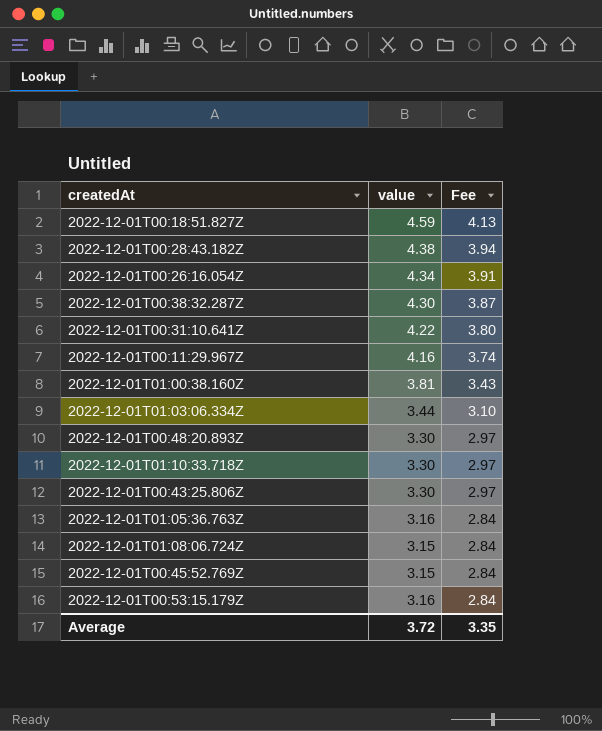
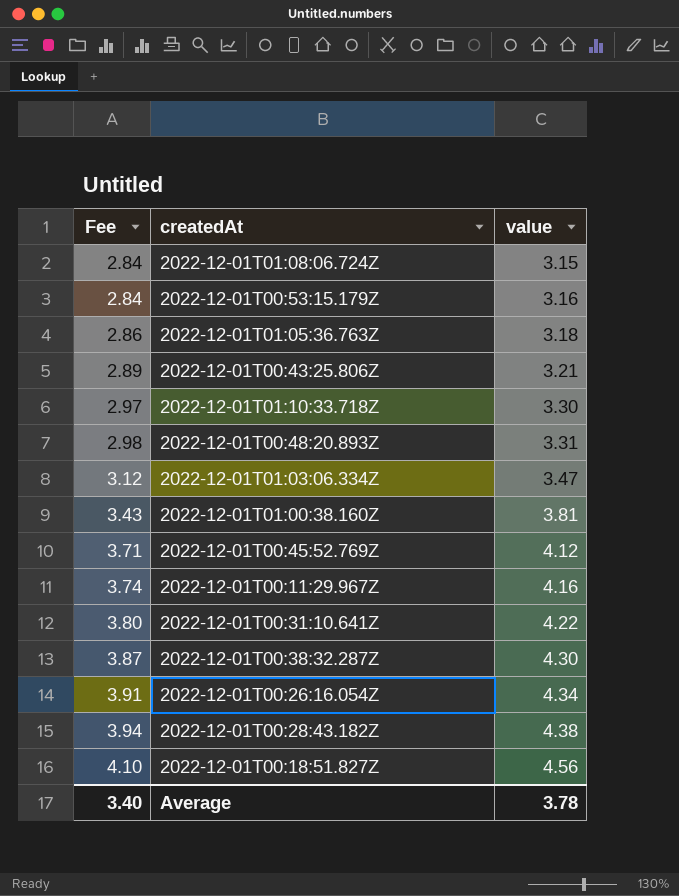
row order: Fee descending -> Fee ascending
column Fee | position: 3 -> 1
2022-12-01T01:05:36.763Z | Fee: 2.84 -> 2.86
2022-12-01T01:05:36.763Z | value: 3.16 -> 3.18
2022-12-01T00:43:25.806Z | Fee: 2.97 -> 2.89
2022-12-01T00:43:25.806Z | value: 3.30 -> 3.21
2022-12-01T00:48:20.893Z | Fee: 2.97 -> 2.98
2022-12-01T00:48:20.893Z | value: 3.30 -> 3.31
2022-12-01T01:03:06.334Z | Fee: 3.10 -> 3.12
2022-12-01T01:03:06.334Z | value: 3.44 -> 3.47
2022-12-01T00:45:52.769Z | Fee: 2.84 -> 3.71
2022-12-01T00:45:52.769Z | value: 3.15 -> 4.12
2022-12-01T00:18:51.827Z | Fee: 4.13 -> 4.10
2022-12-01T00:18:51.827Z | value: 4.59 -> 4.56
Average | Fee: 3.35 -> 3.40
Average | value: 3.72 -> 3.78

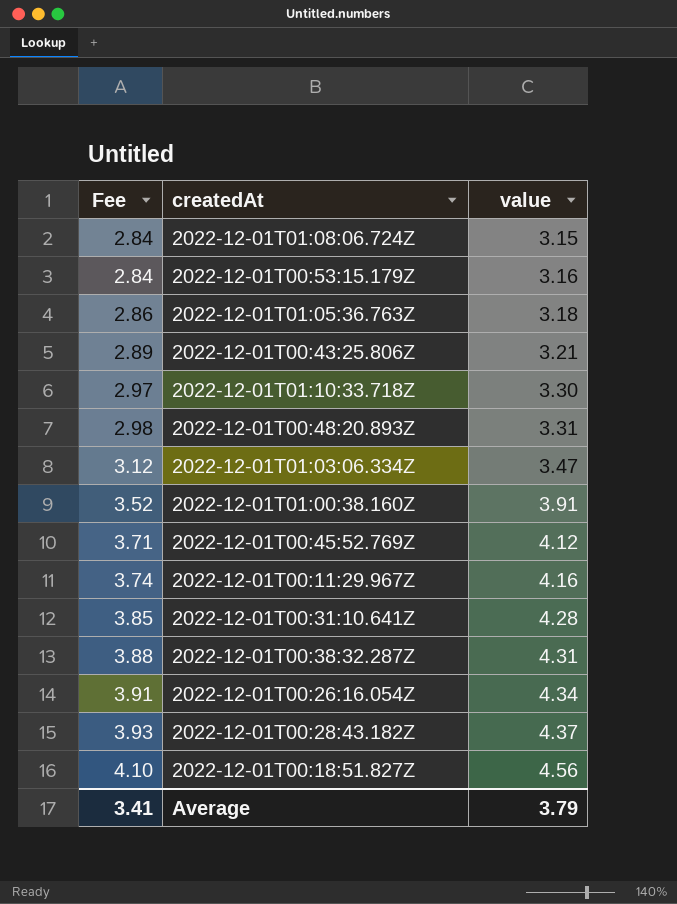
2022-12-01T01:00:38.160Z | Fee: 3.43 -> 3.52
2022-12-01T01:00:38.160Z | value: 3.81 -> 3.91
2022-12-01T00:31:10.641Z | Fee: 3.80 -> 3.85
2022-12-01T00:31:10.641Z | value: 4.22 -> 4.28
2022-12-01T00:38:32.287Z | Fee: 3.87 -> 3.88
2022-12-01T00:38:32.287Z | value: 4.30 -> 4.31
2022-12-01T00:28:43.182Z | Fee: 3.94 -> 3.93
2022-12-01T00:28:43.182Z | value: 4.38 -> 4.37
Average | Fee: 3.40 -> 3.41
Average | value: 3.78 -> 3.79

